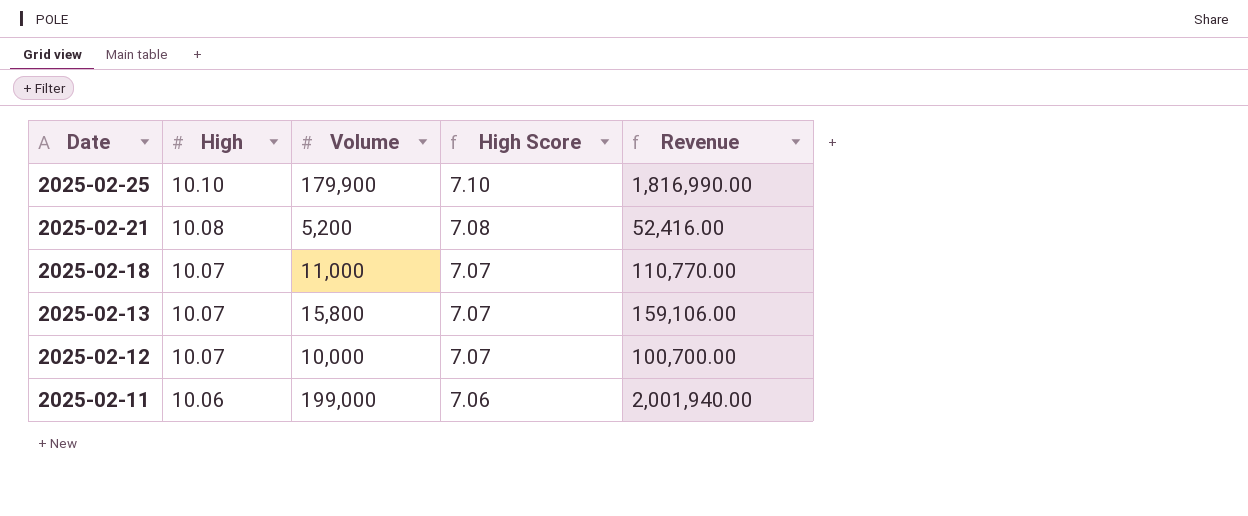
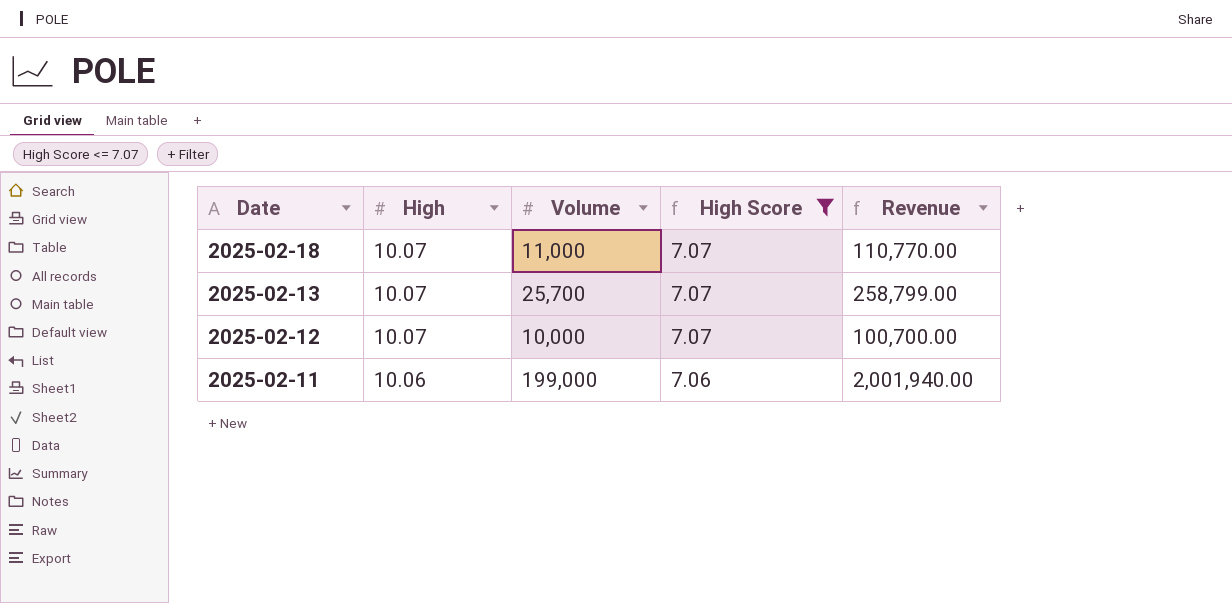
filter: none -> High Score <= 7.07
2025-02-13 | Volume: 15,800 -> 25,700
2025-02-13 | Revenue: 159,106.00 -> 258,799.00

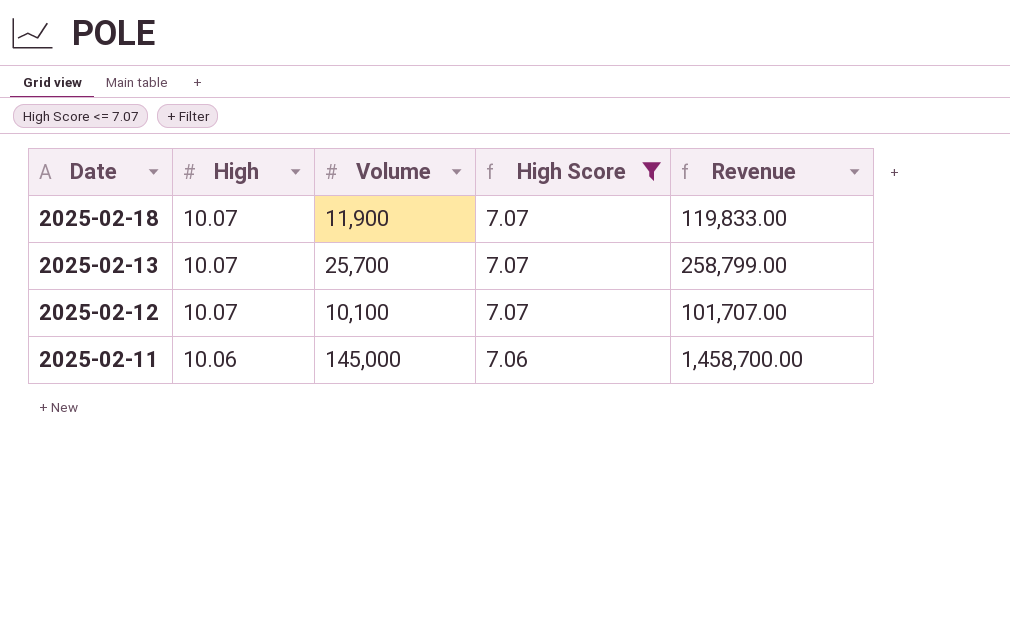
2025-02-18 | Volume: 11,000 -> 11,900
2025-02-18 | Revenue: 110,770.00 -> 119,833.00
2025-02-12 | Volume: 10,000 -> 10,100
2025-02-12 | Revenue: 100,700.00 -> 101,707.00
2025-02-11 | Volume: 199,000 -> 145,000
2025-02-11 | Revenue: 2,001,940.00 -> 1,458,700.00

